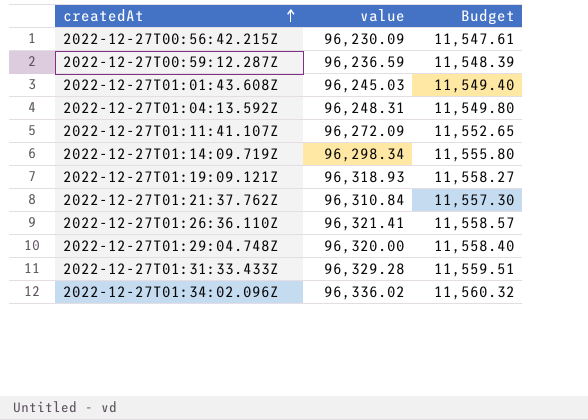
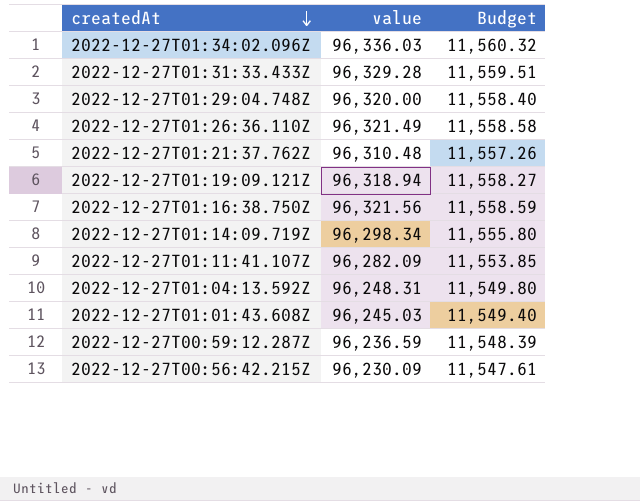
row order: createdAt ascending -> createdAt descending
2022-12-27T01:34:02.096Z | value: 96,336.02 -> 96,336.03
2022-12-27T01:26:36.110Z | value: 96,321.41 -> 96,321.49
2022-12-27T01:26:36.110Z | Budget: 11,558.57 -> 11,558.58
2022-12-27T01:21:37.762Z | value: 96,310.84 -> 96,310.48
2022-12-27T01:21:37.762Z | Budget: 11,557.30 -> 11,557.26
2022-12-27T01:19:09.121Z | value: 96,318.93 -> 96,318.94
row 2022-12-27T01:16:38.750Z: none -> 96,321.56 | 11,558.59
2022-12-27T01:11:41.107Z | value: 96,272.09 -> 96,282.09
2022-12-27T01:11:41.107Z | Budget: 11,552.65 -> 11,553.85

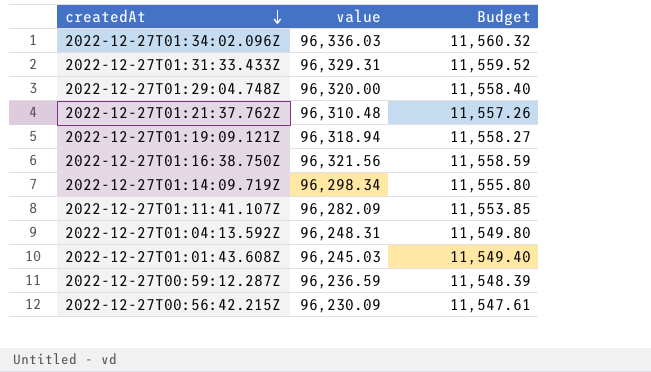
row 2022-12-27T01:26:36.110Z: 96,321.49 | 11,558.58 -> none
2022-12-27T01:31:33.433Z | value: 96,329.28 -> 96,329.31
2022-12-27T01:31:33.433Z | Budget: 11,559.51 -> 11,559.52

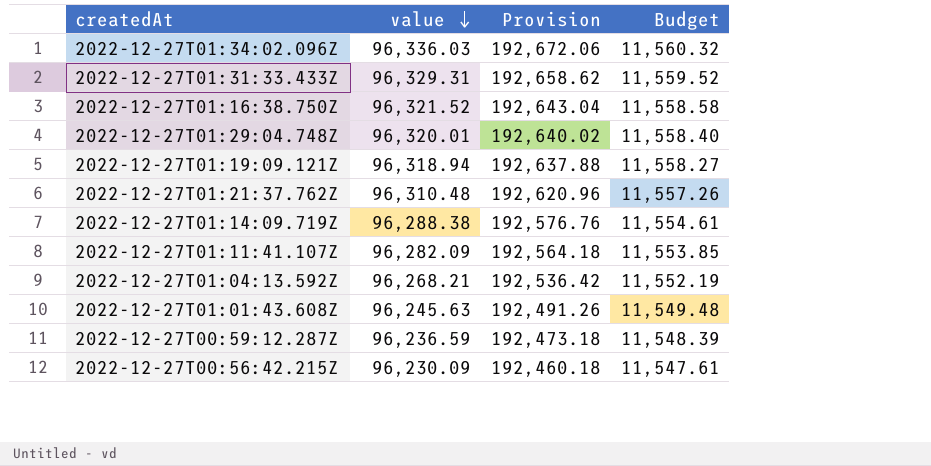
row order: createdAt descending -> value descending
column Provision | formula: none -> [value] * 2
2022-12-27T01:16:38.750Z | value: 96,321.56 -> 96,321.52
2022-12-27T01:16:38.750Z | Budget: 11,558.59 -> 11,558.58
2022-12-27T01:29:04.748Z | value: 96,320.00 -> 96,320.01
2022-12-27T01:14:09.719Z | value: 96,298.34 -> 96,288.38
2022-12-27T01:14:09.719Z | Budget: 11,555.80 -> 11,554.61
2022-12-27T01:04:13.592Z | value: 96,248.31 -> 96,268.21
2022-12-27T01:04:13.592Z | Budget: 11,549.80 -> 11,552.19
2022-12-27T01:01:43.608Z | value: 96,245.03 -> 96,245.63
2022-12-27T01:01:43.608Z | Budget: 11,549.40 -> 11,549.48

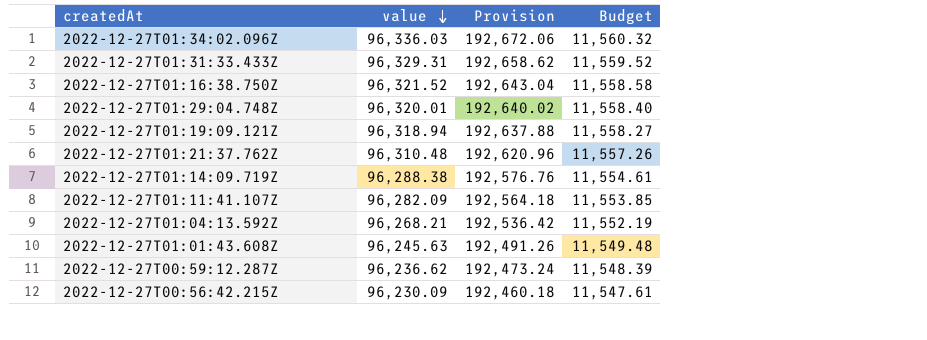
2022-12-27T00:59:12.287Z | value: 96,236.59 -> 96,236.62
2022-12-27T00:59:12.287Z | Provision: 192,473.18 -> 192,473.24

